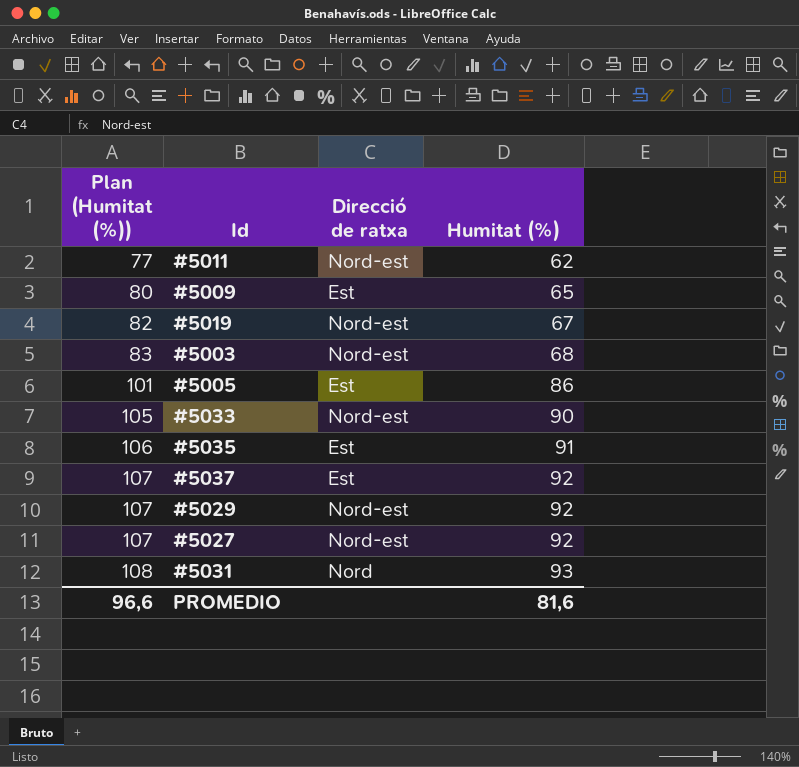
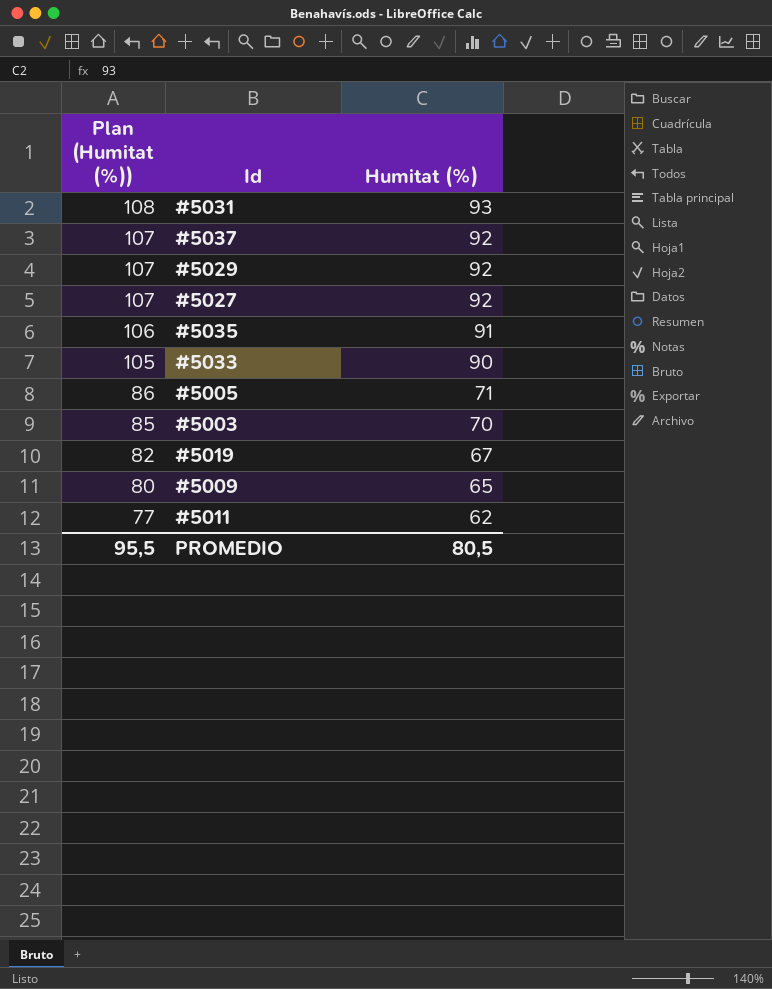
row order: Plan (Humitat (%)) ascending -> Plan (Humitat (%)) descending
column Direcció de ratxa | position: 3 -> none
#5005 | Plan (Humitat (%)): 101 -> 86
#5005 | Humitat (%): 86 -> 71
#5003 | Plan (Humitat (%)): 83 -> 85
#5003 | Humitat (%): 68 -> 70
PROMEDIO | Plan (Humitat (%)): 96,6 -> 95,5
PROMEDIO | Humitat (%): 81,6 -> 80,5

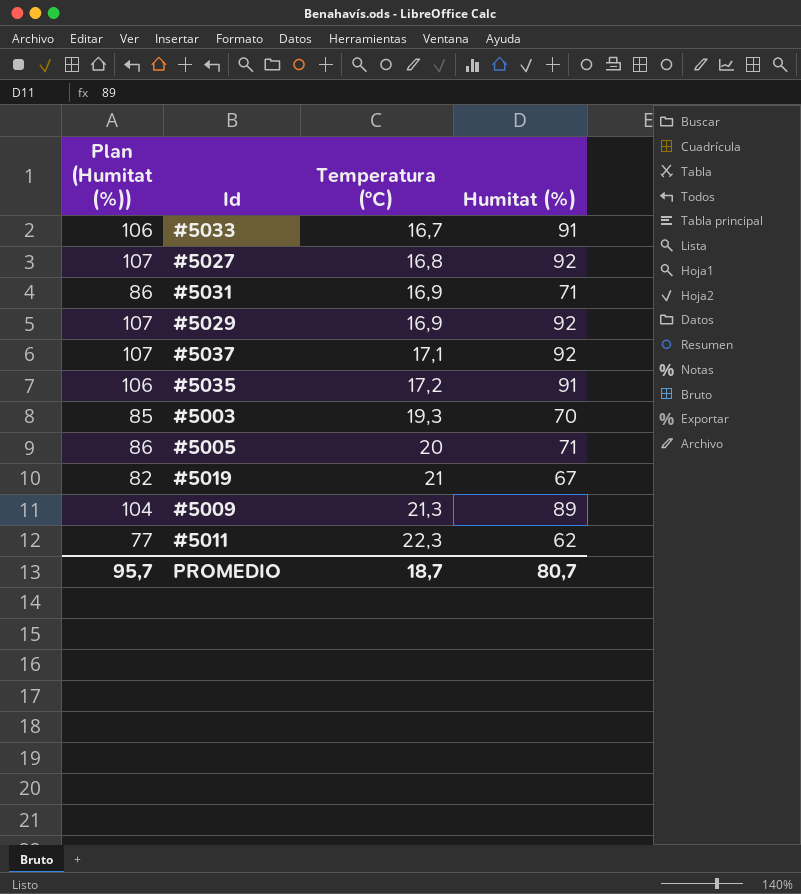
row order: Plan (Humitat (%)) descending -> Temperatura (ºC) ascending
column Temperatura (ºC) | position: none -> 3
#5033 | Plan (Humitat (%)): 105 -> 106
#5033 | Humitat (%): 90 -> 91
#5031 | Plan (Humitat (%)): 108 -> 86
#5031 | Humitat (%): 93 -> 71
#5009 | Plan (Humitat (%)): 80 -> 104
#5009 | Humitat (%): 65 -> 89
PROMEDIO | Plan (Humitat (%)): 95,5 -> 95,7
PROMEDIO | Humitat (%): 80,5 -> 80,7

